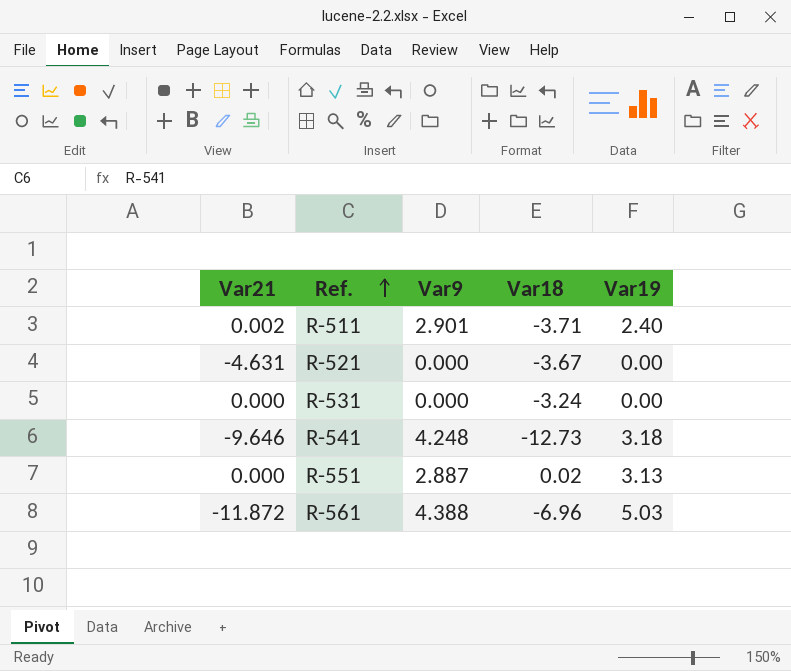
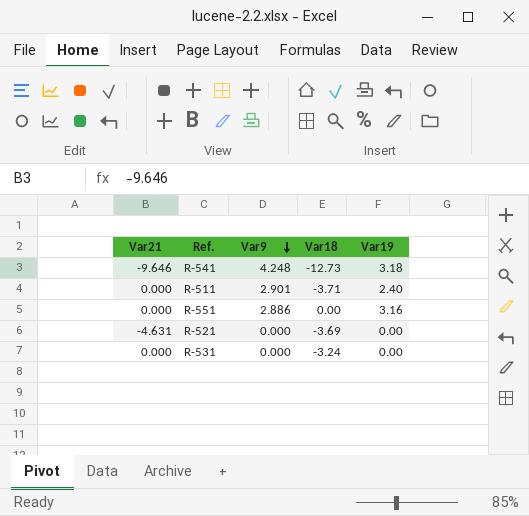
row order: Ref. ascending -> Var9 descending
row R-561: -11.872 | 4.388 | -6.96 | 5.03 -> none
R-511 | Var21: 0.002 -> 0.000
R-551 | Var9: 2.887 -> 2.886
R-551 | Var18: 0.02 -> 0.00
R-551 | Var19: 3.13 -> 3.16
R-521 | Var18: -3.67 -> -3.69

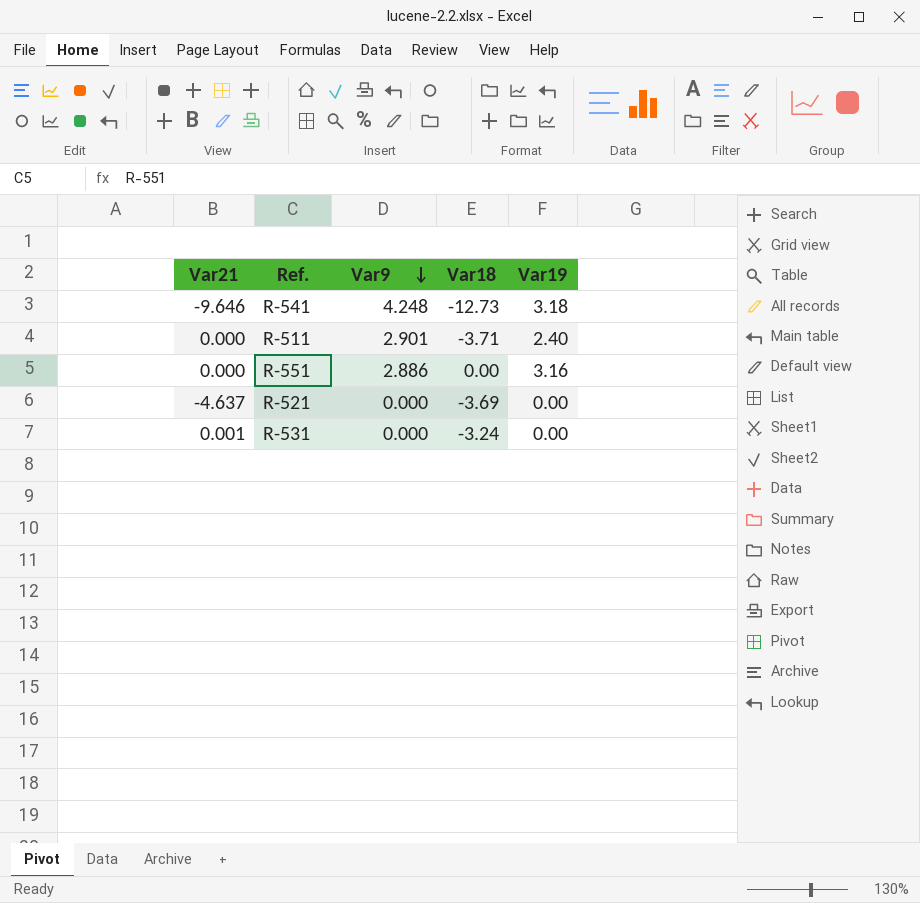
R-521 | Var21: -4.631 -> -4.637
R-531 | Var21: 0.000 -> 0.001

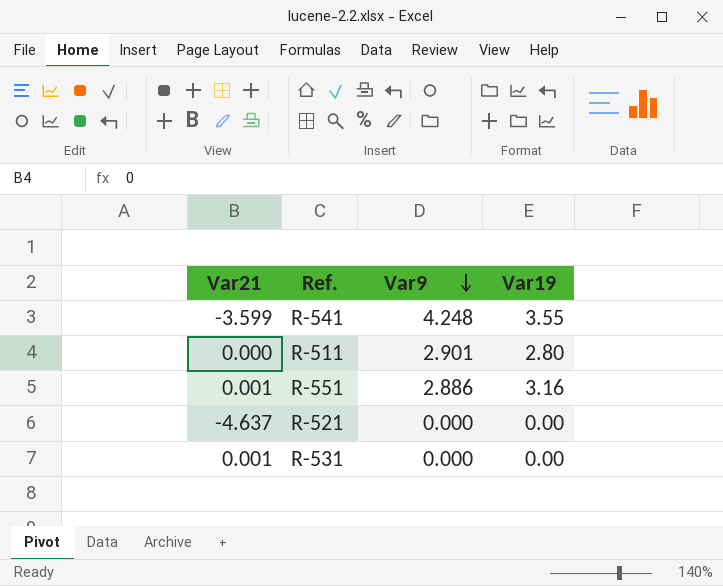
column Var18 | position: 4 -> none
R-541 | Var21: -9.646 -> -3.599
R-541 | Var19: 3.18 -> 3.55
R-511 | Var19: 2.40 -> 2.80
R-551 | Var21: 0.000 -> 0.001

